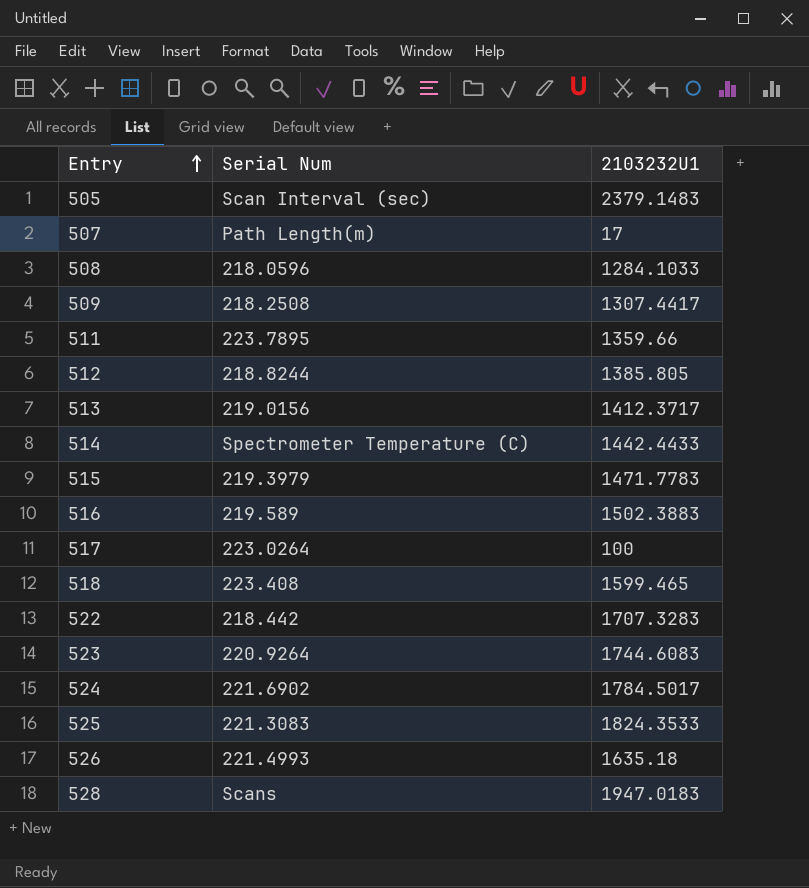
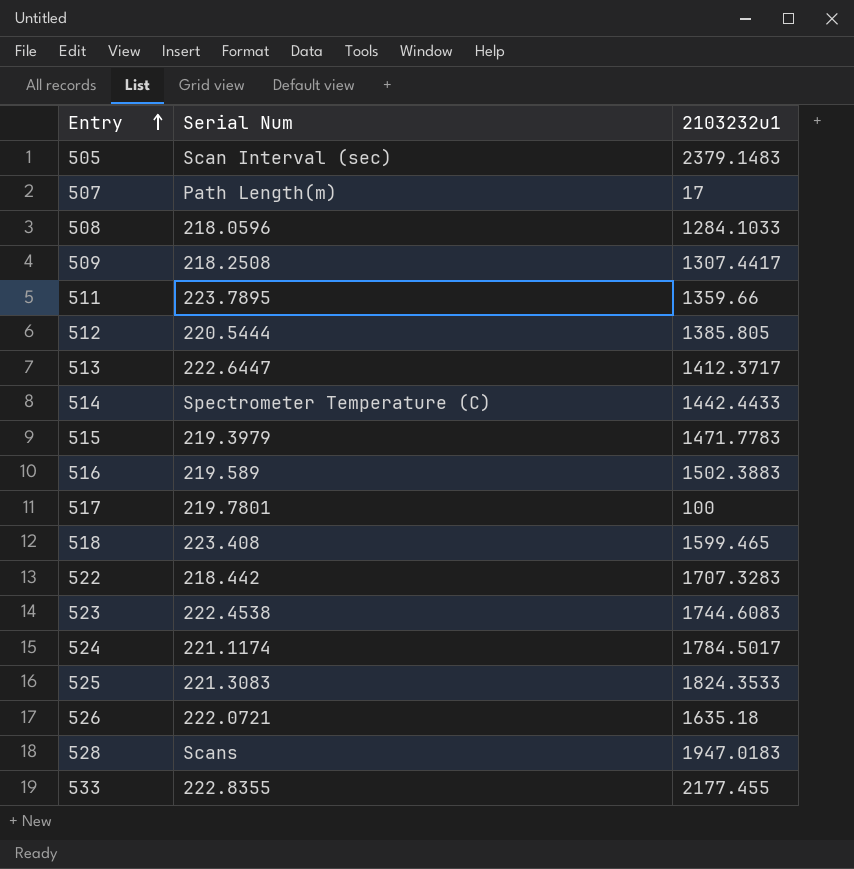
column name: 2103232U1 -> 2103232u1
512 | Serial Num: 218.8244 -> 220.5444
513 | Serial Num: 219.0156 -> 222.6447
517 | Serial Num: 223.0264 -> 219.7801
523 | Serial Num: 220.9264 -> 222.4538
524 | Serial Num: 221.6902 -> 221.1174
526 | Serial Num: 221.4993 -> 222.0721
row 533: none -> 222.8355 | 2177.455

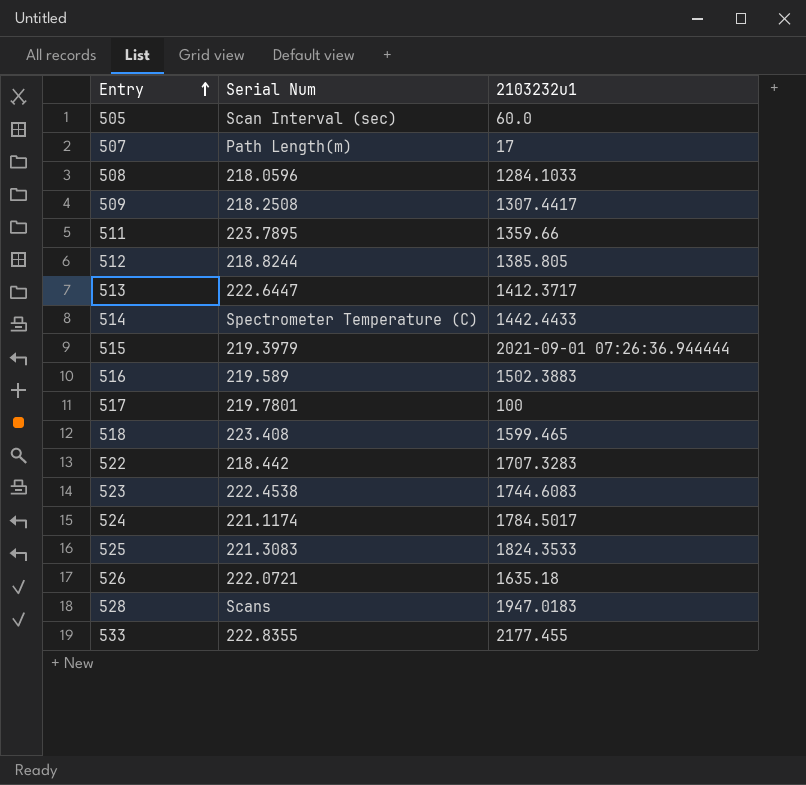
505 | 2103232u1: 2379.1483 -> 60.0
512 | Serial Num: 220.5444 -> 218.8244
515 | 2103232u1: 1471.7783 -> 2021-09-01 07:26:36.944444

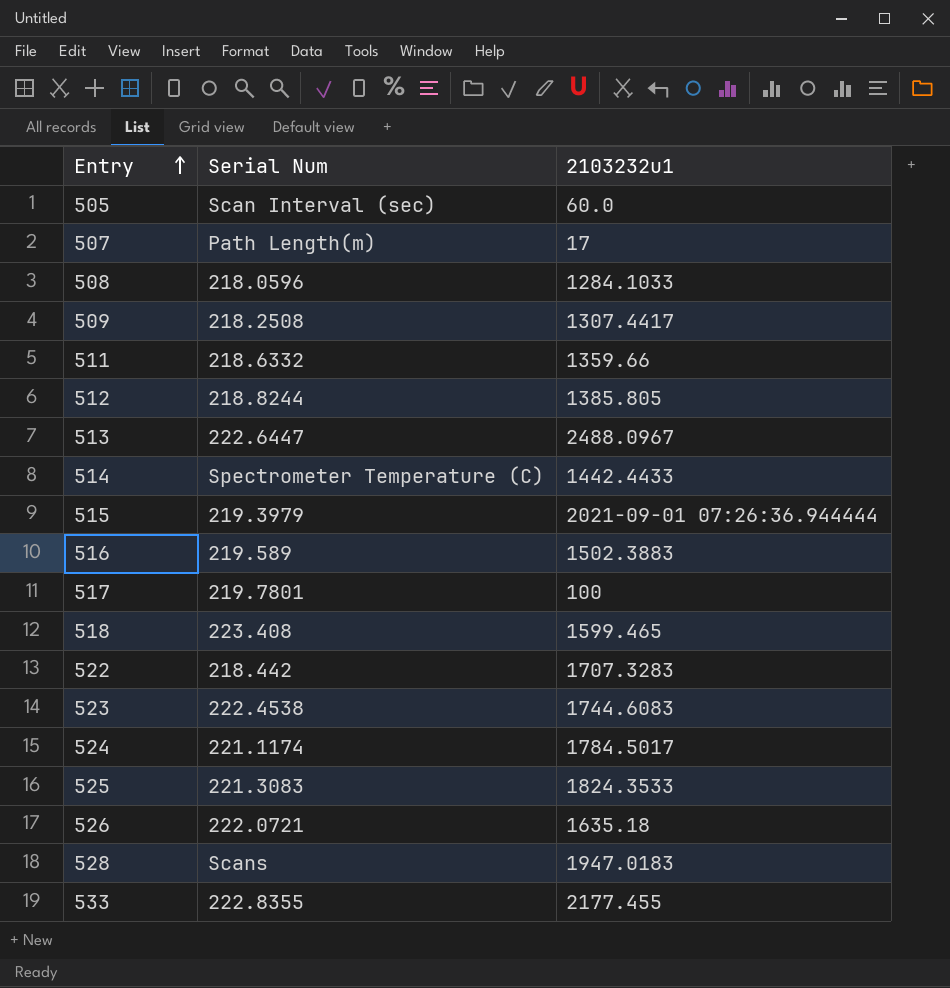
511 | Serial Num: 223.7895 -> 218.6332
513 | 2103232u1: 1412.3717 -> 2488.0967

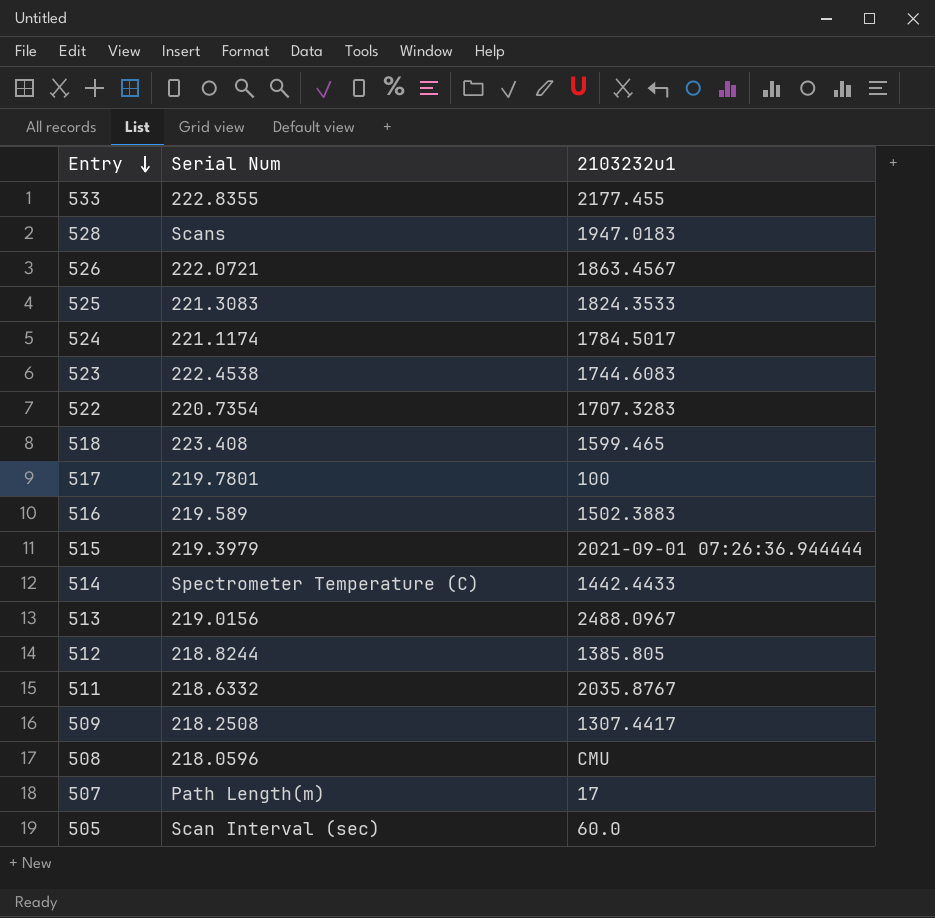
row order: Entry ascending -> Entry descending
526 | 2103232u1: 1635.18 -> 1863.4567
522 | Serial Num: 218.442 -> 220.7354
513 | Serial Num: 222.6447 -> 219.0156
511 | 2103232u1: 1359.66 -> 2035.8767
508 | 2103232u1: 1284.1033 -> CMU

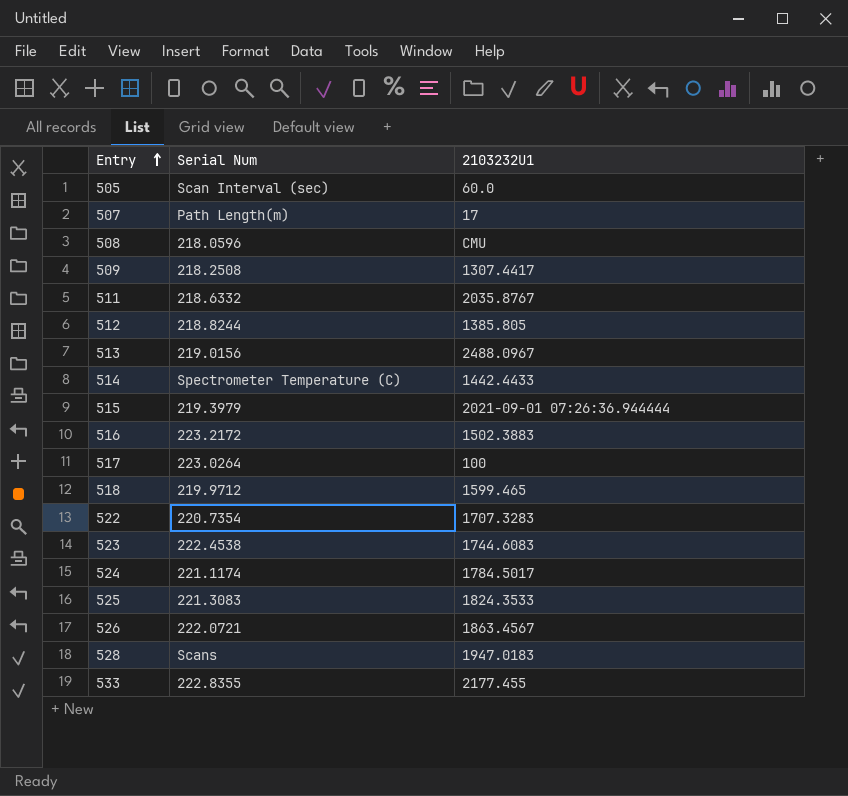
row order: Entry descending -> Entry ascending
column name: 2103232u1 -> 2103232U1
516 | Serial Num: 219.589 -> 223.2172
517 | Serial Num: 219.7801 -> 223.0264
518 | Serial Num: 223.408 -> 219.9712

